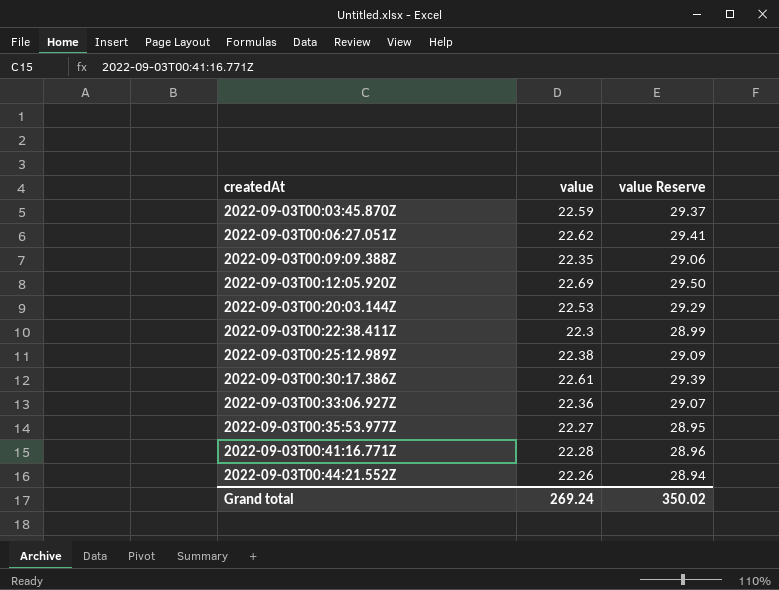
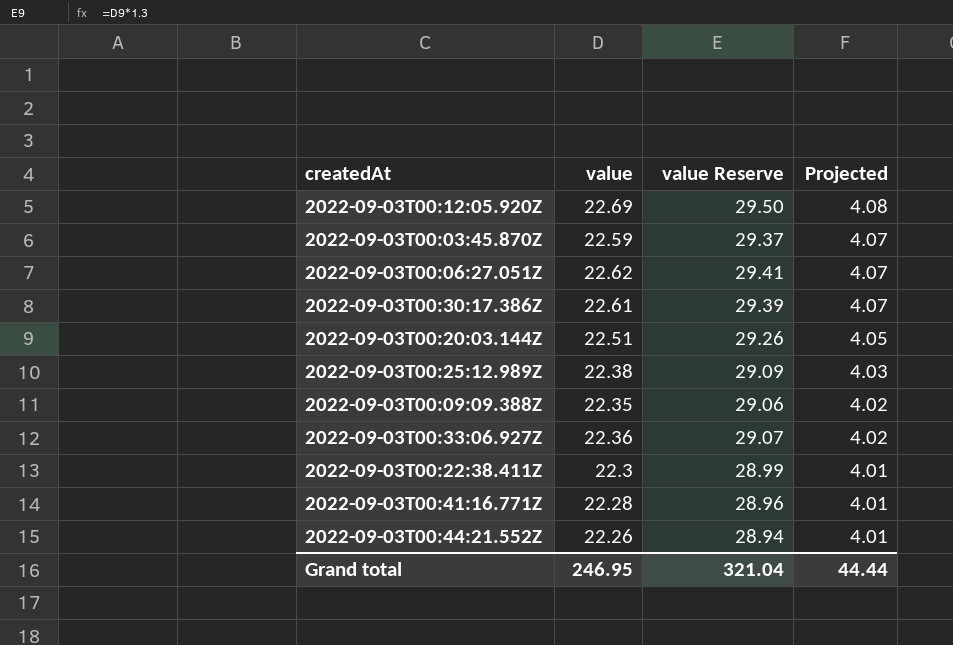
row order: createdAt ascending -> Projected descending
column Projected | formula: none -> [value] * 0.18
row 2022-09-03T00:35:53.977Z: 22.27 | 28.95 -> none
2022-09-03T00:20:03.144Z | value: 22.53 -> 22.51
2022-09-03T00:20:03.144Z | value Reserve: 29.29 -> 29.26
Grand total | value: 269.24 -> 246.95
Grand total | value Reserve: 350.02 -> 321.04

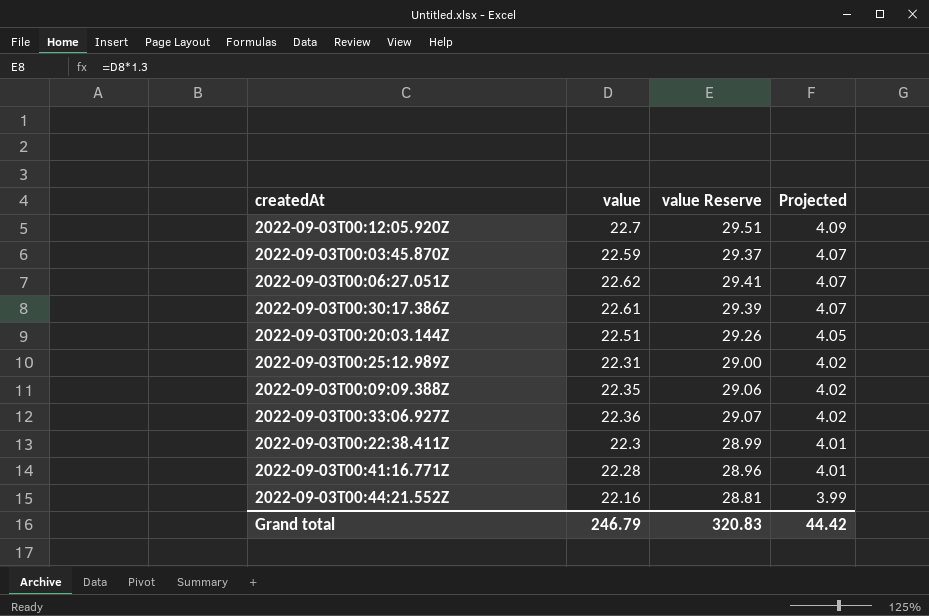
2022-09-03T00:12:05.920Z | value: 22.69 -> 22.7
2022-09-03T00:12:05.920Z | value Reserve: 29.50 -> 29.51
2022-09-03T00:12:05.920Z | Projected: 4.08 -> 4.09
2022-09-03T00:25:12.989Z | value: 22.38 -> 22.31
2022-09-03T00:25:12.989Z | value Reserve: 29.09 -> 29.00
2022-09-03T00:25:12.989Z | Projected: 4.03 -> 4.02
2022-09-03T00:44:21.552Z | value: 22.26 -> 22.16
2022-09-03T00:44:21.552Z | value Reserve: 28.94 -> 28.81
2022-09-03T00:44:21.552Z | Projected: 4.01 -> 3.99
Grand total | value: 246.95 -> 246.79
Grand total | value Reserve: 321.04 -> 320.83
Grand total | Projected: 44.44 -> 44.42

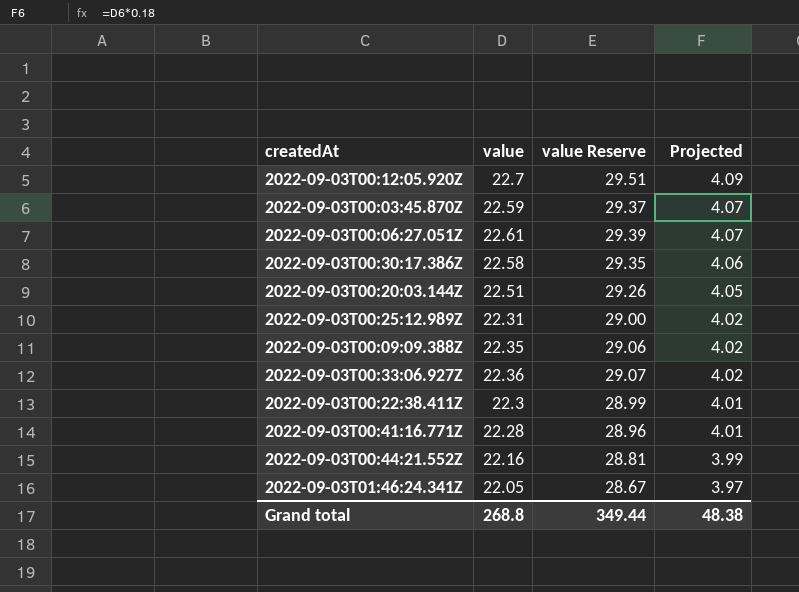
2022-09-03T00:06:27.051Z | value: 22.62 -> 22.61
2022-09-03T00:06:27.051Z | value Reserve: 29.41 -> 29.39
2022-09-03T00:30:17.386Z | value: 22.61 -> 22.58
2022-09-03T00:30:17.386Z | value Reserve: 29.39 -> 29.35
2022-09-03T00:30:17.386Z | Projected: 4.07 -> 4.06
row 2022-09-03T01:46:24.341Z: none -> 22.05 | 28.67 | 3.97
Grand total | value: 246.79 -> 268.8
Grand total | value Reserve: 320.83 -> 349.44
Grand total | Projected: 44.42 -> 48.38

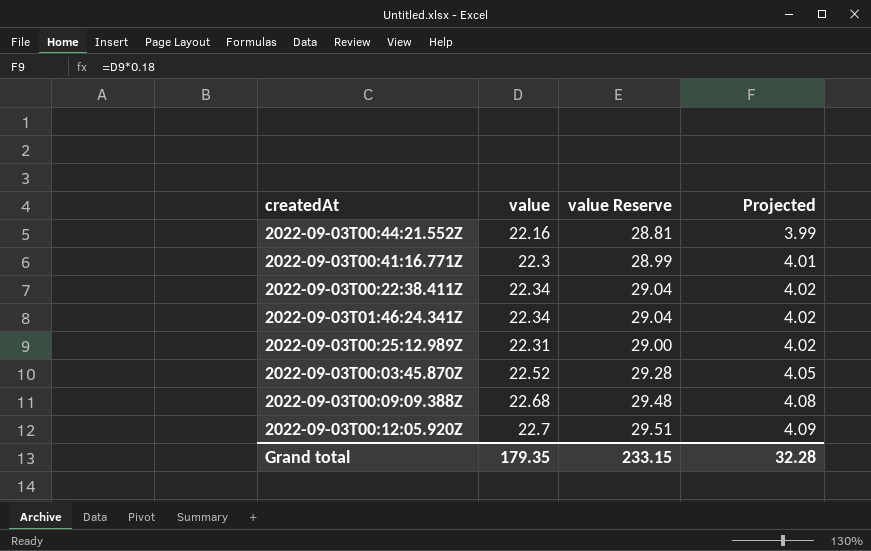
row order: Projected descending -> Projected ascending
row 2022-09-03T00:06:27.051Z: 22.61 | 29.39 | 4.07 -> none
row 2022-09-03T00:30:17.386Z: 22.58 | 29.35 | 4.06 -> none
row 2022-09-03T00:20:03.144Z: 22.51 | 29.26 | 4.05 -> none
row 2022-09-03T00:33:06.927Z: 22.36 | 29.07 | 4.02 -> none
2022-09-03T00:41:16.771Z | value: 22.28 -> 22.3
2022-09-03T00:41:16.771Z | value Reserve: 28.96 -> 28.99
2022-09-03T00:22:38.411Z | value: 22.3 -> 22.34
2022-09-03T00:22:38.411Z | value Reserve: 28.99 -> 29.04
2022-09-03T00:22:38.411Z | Projected: 4.01 -> 4.02
2022-09-03T01:46:24.341Z | value: 22.05 -> 22.34
2022-09-03T01:46:24.341Z | value Reserve: 28.67 -> 29.04
2022-09-03T01:46:24.341Z | Projected: 3.97 -> 4.02
2022-09-03T00:03:45.870Z | value: 22.59 -> 22.52
2022-09-03T00:03:45.870Z | value Reserve: 29.37 -> 29.28
2022-09-03T00:03:45.870Z | Projected: 4.07 -> 4.05
2022-09-03T00:09:09.388Z | value: 22.35 -> 22.68
2022-09-03T00:09:09.388Z | value Reserve: 29.06 -> 29.48
2022-09-03T00:09:09.388Z | Projected: 4.02 -> 4.08
Grand total | value: 268.8 -> 179.35
Grand total | value Reserve: 349.44 -> 233.15
Grand total | Projected: 48.38 -> 32.28

